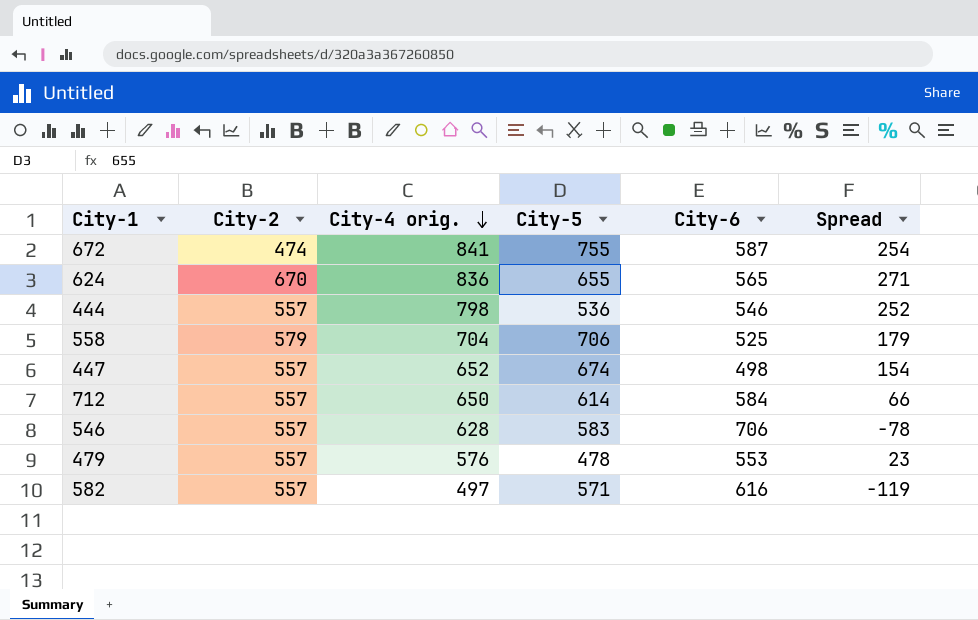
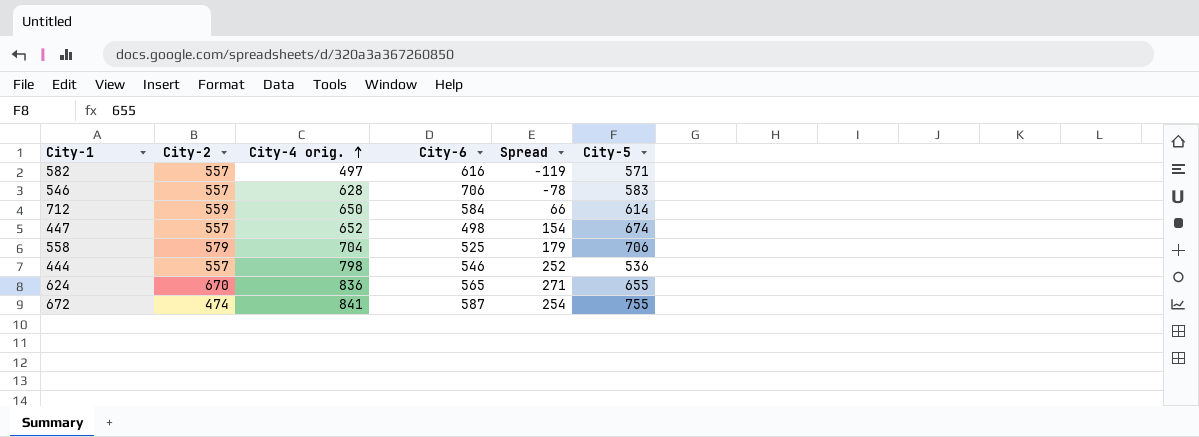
row order: City-4 orig. descending -> City-4 orig. ascending
column City-5 | position: 4 -> 6
row 479: 557 | 576 | 478 | 553 | 23 -> none
712 | City-2: 557 -> 559

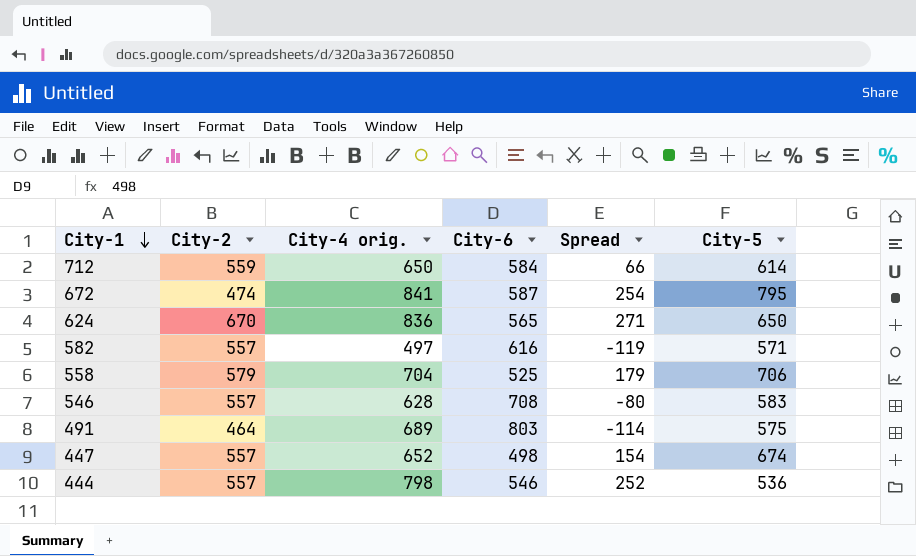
row order: City-4 orig. ascending -> City-1 descending
672 | City-5: 755 -> 795
624 | City-5: 655 -> 650
546 | City-6: 706 -> 708
546 | Spread: -78 -> -80
row 491: none -> 464 | 689 | 803 | -114 | 575

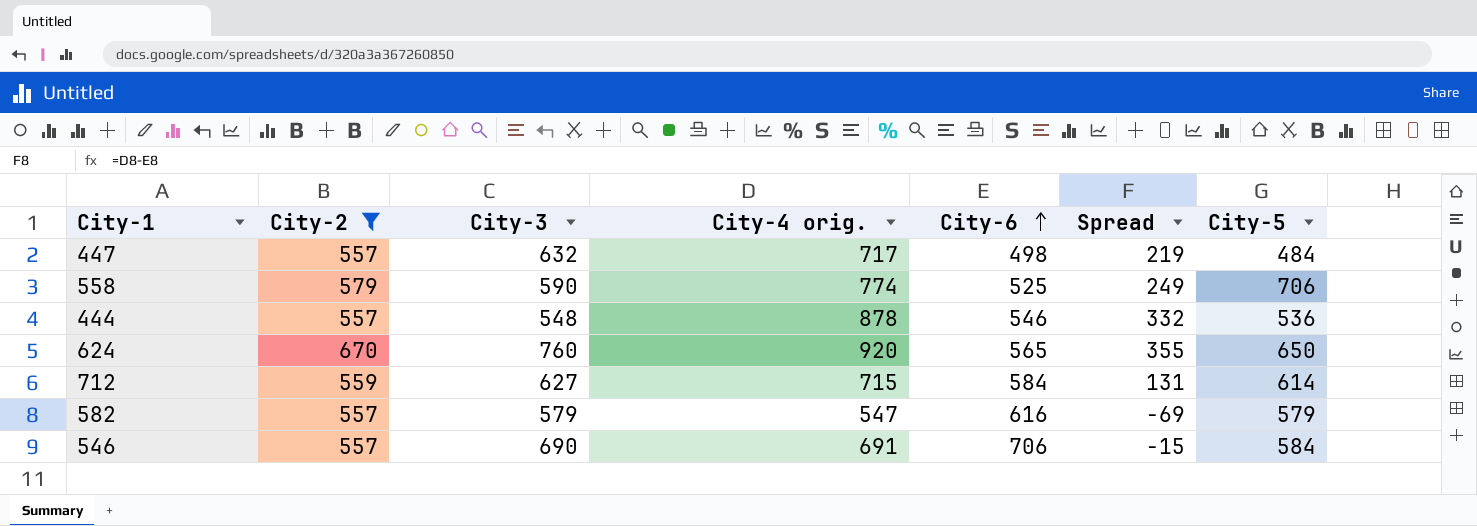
filter: none -> City-2 >= 557
row order: City-1 descending -> City-6 ascending
column City-3 | position: none -> 3
447 | City-4 orig.: 652 -> 717
447 | Spread: 154 -> 219
447 | City-5: 674 -> 484
558 | City-4 orig.: 704 -> 774
558 | Spread: 179 -> 249
444 | City-4 orig.: 798 -> 878
444 | Spread: 252 -> 332
624 | City-4 orig.: 836 -> 920
624 | Spread: 271 -> 355
712 | City-4 orig.: 650 -> 715
712 | Spread: 66 -> 131
582 | City-4 orig.: 497 -> 547
582 | Spread: -119 -> -69
582 | City-5: 571 -> 579
546 | City-4 orig.: 628 -> 691
546 | City-6: 708 -> 706
546 | Spread: -80 -> -15
546 | City-5: 583 -> 584

